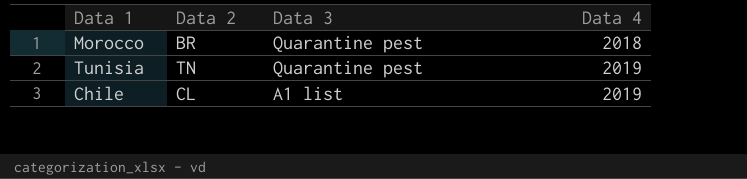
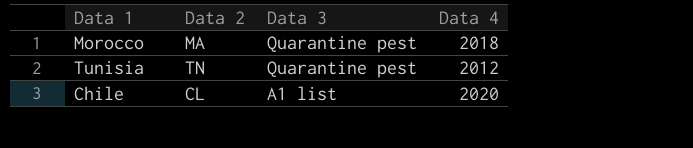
Morocco | Data 2: BR -> MA
Tunisia | Data 4: 2019 -> 2012
Chile | Data 4: 2019 -> 2020

